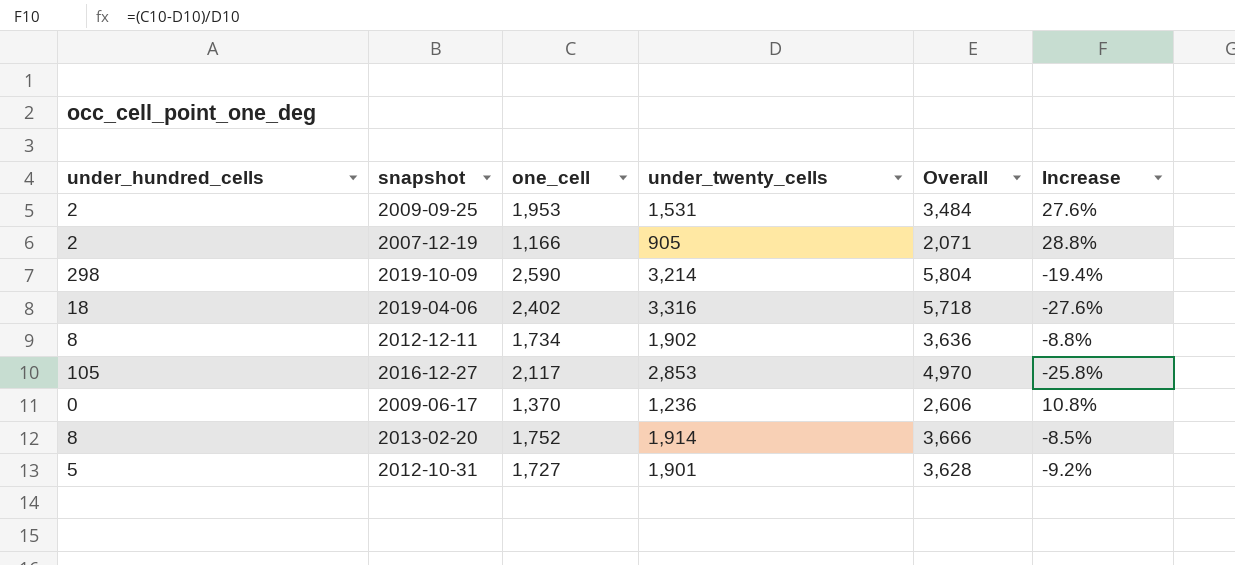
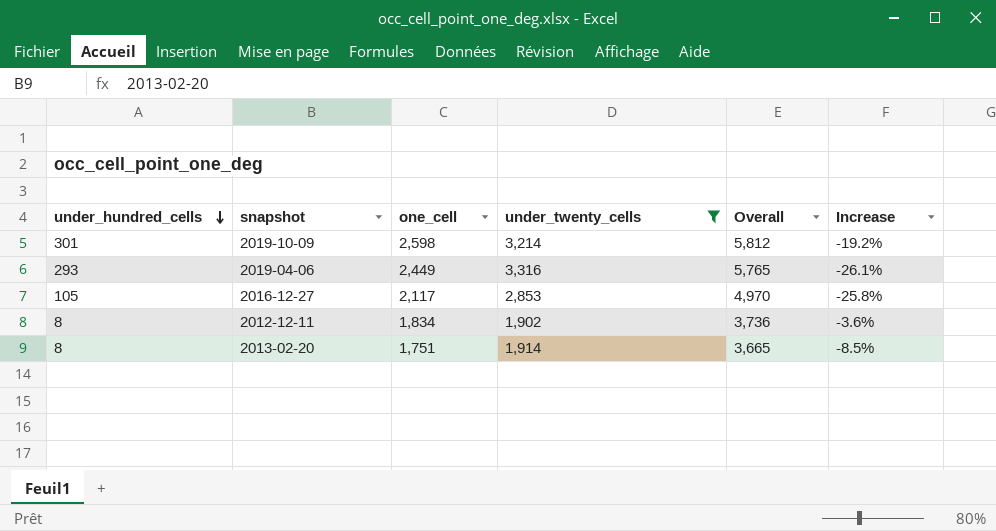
filter: none -> under_twenty_cells >= 1,902
row order: none -> under_hundred_cells descending
2019-10-09 | under_hundred_cells: 298 -> 301
2019-10-09 | one_cell: 2,590 -> 2,598
2019-10-09 | Overall: 5,804 -> 5,812
2019-10-09 | Increase: -19.4% -> -19.2%
2019-04-06 | under_hundred_cells: 18 -> 293
2019-04-06 | one_cell: 2,402 -> 2,449
2019-04-06 | Overall: 5,718 -> 5,765
2019-04-06 | Increase: -27.6% -> -26.1%
2012-12-11 | one_cell: 1,734 -> 1,834
2012-12-11 | Overall: 3,636 -> 3,736
2012-12-11 | Increase: -8.8% -> -3.6%
2013-02-20 | one_cell: 1,752 -> 1,751
2013-02-20 | Overall: 3,666 -> 3,665

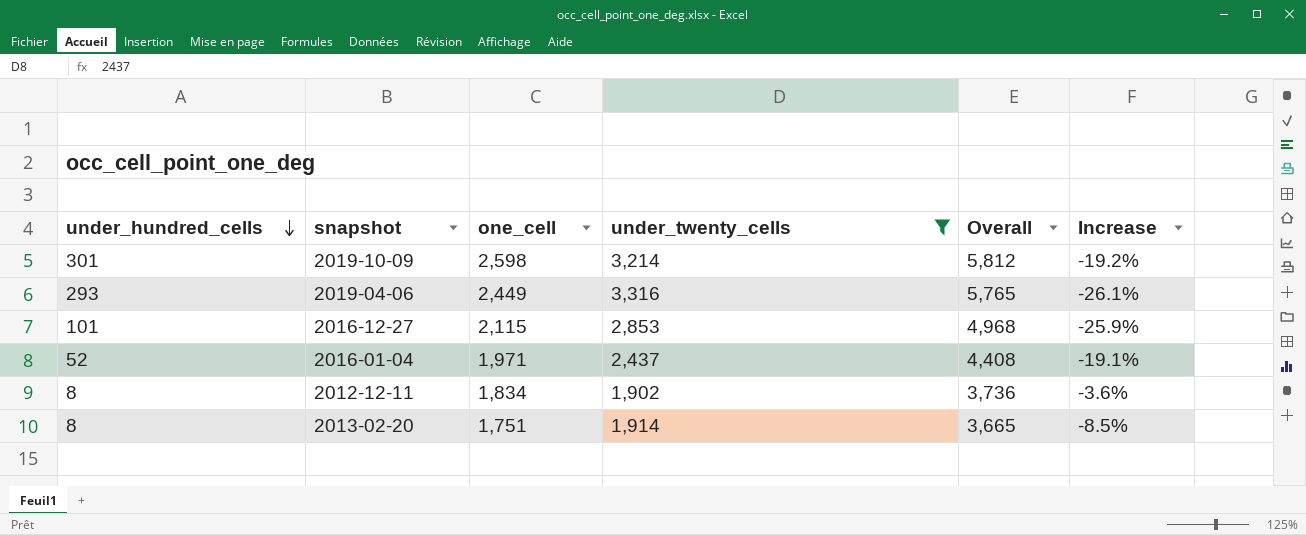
2016-12-27 | under_hundred_cells: 105 -> 101
2016-12-27 | one_cell: 2,117 -> 2,115
2016-12-27 | Overall: 4,970 -> 4,968
2016-12-27 | Increase: -25.8% -> -25.9%
row 2016-01-04: none -> 52 | 1,971 | 2,437 | 4,408 | -19.1%

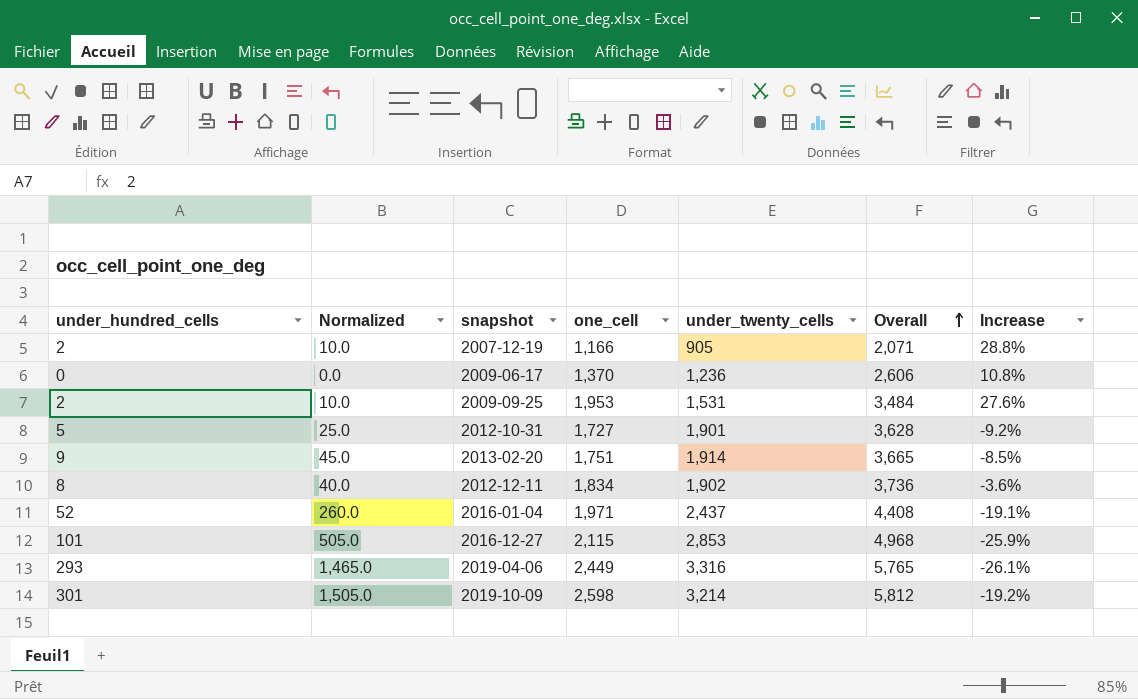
filter: under_twenty_cells >= 1,902 -> none
row order: under_hundred_cells descending -> Overall ascending
column Normalized | formula: none -> [under_hundred_cells] * 5
2013-02-20 | under_hundred_cells: 8 -> 9

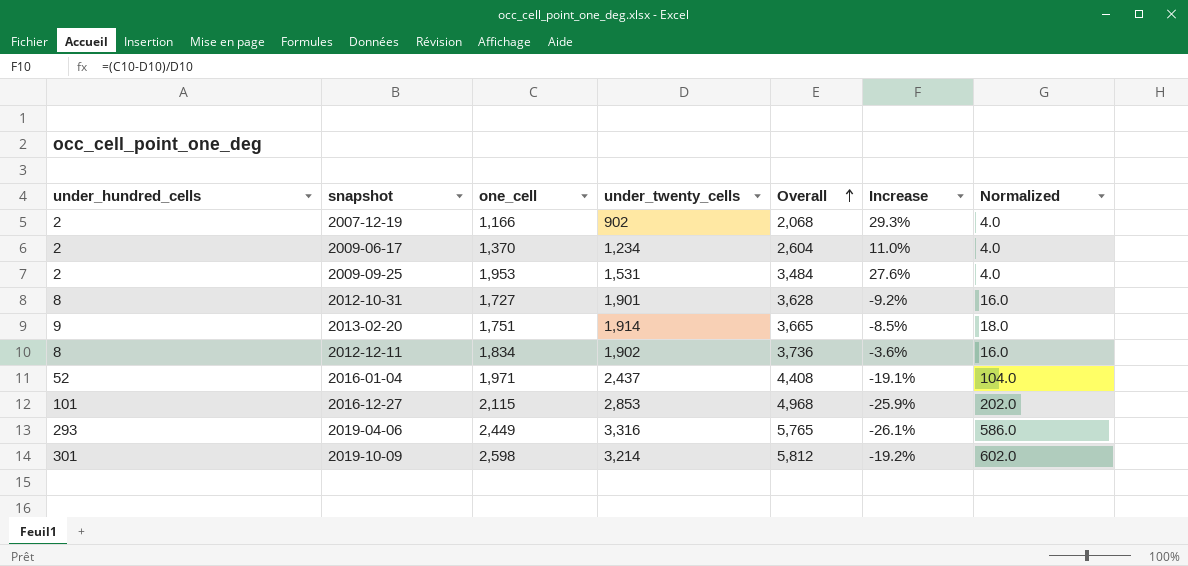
column Normalized | formula: [under_hundred_cells] * 5 -> [under_hundred_cells] * 2
column Normalized | position: 2 -> 7
2007-12-19 | under_twenty_cells: 905 -> 902
2007-12-19 | Overall: 2,071 -> 2,068
2007-12-19 | Increase: 28.8% -> 29.3%
2009-06-17 | under_hundred_cells: 0 -> 2
2009-06-17 | under_twenty_cells: 1,236 -> 1,234
2009-06-17 | Overall: 2,606 -> 2,604
2009-06-17 | Increase: 10.8% -> 11.0%
2012-10-31 | under_hundred_cells: 5 -> 8

